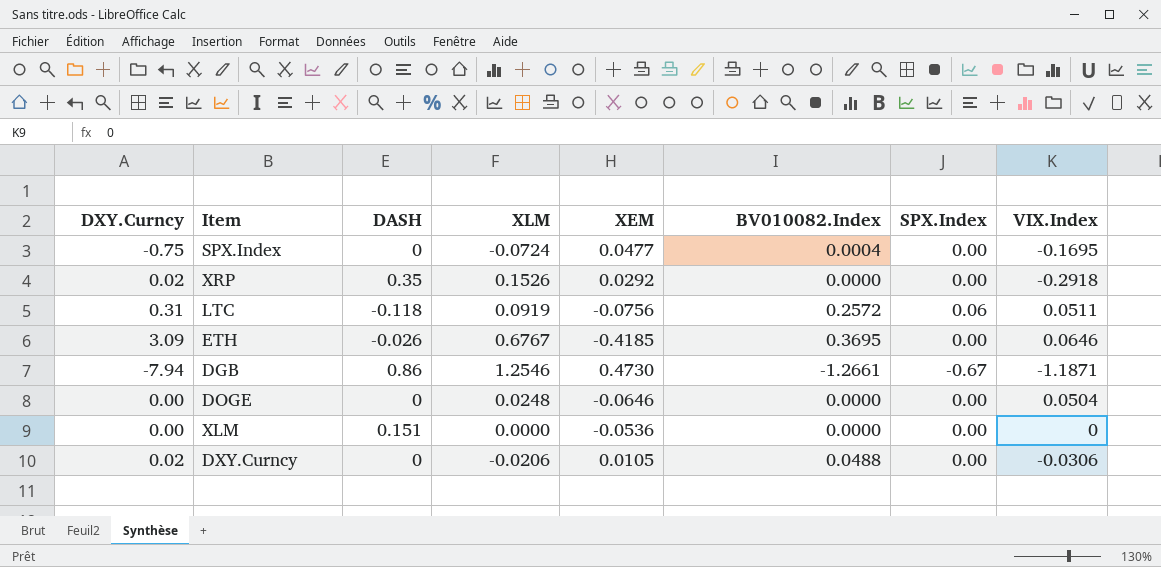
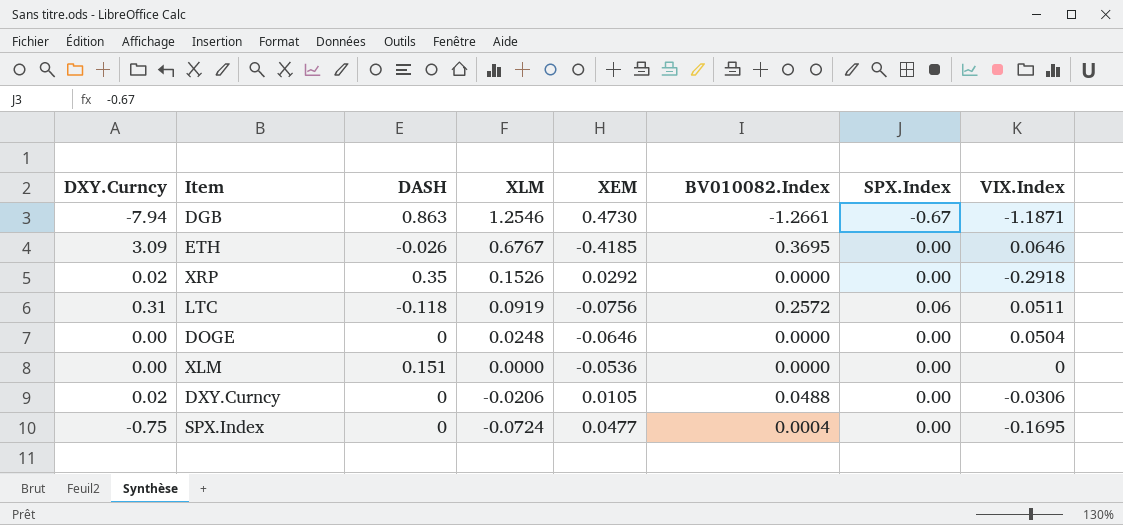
row order: none -> XLM descending
DGB | DASH: 0.86 -> 0.863

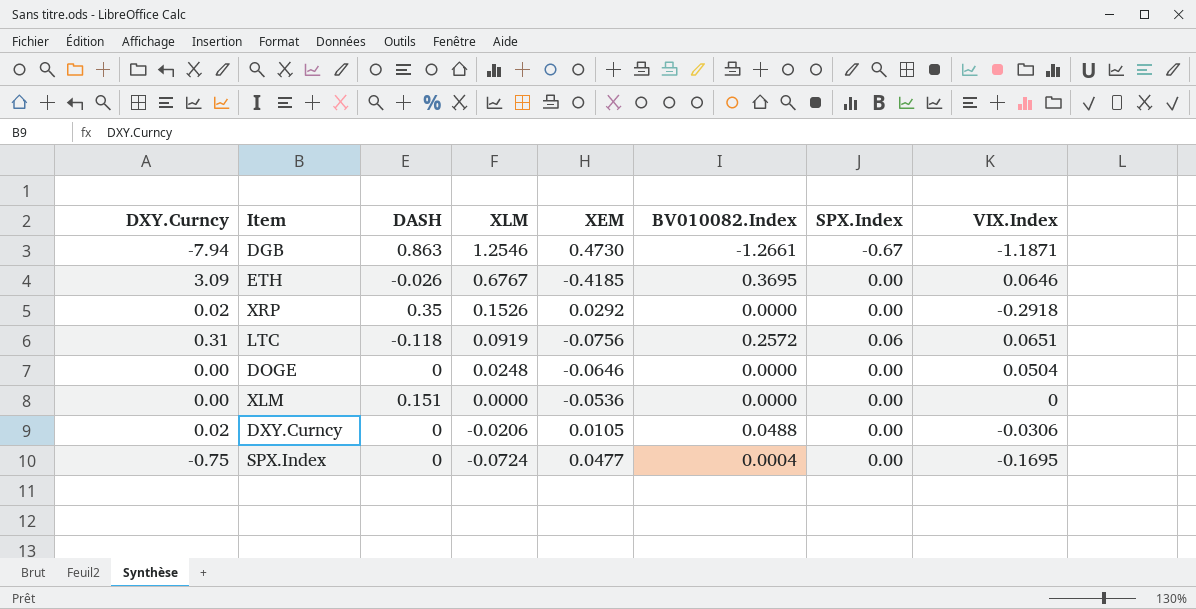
LTC | VIX.Index: 0.0511 -> 0.0651

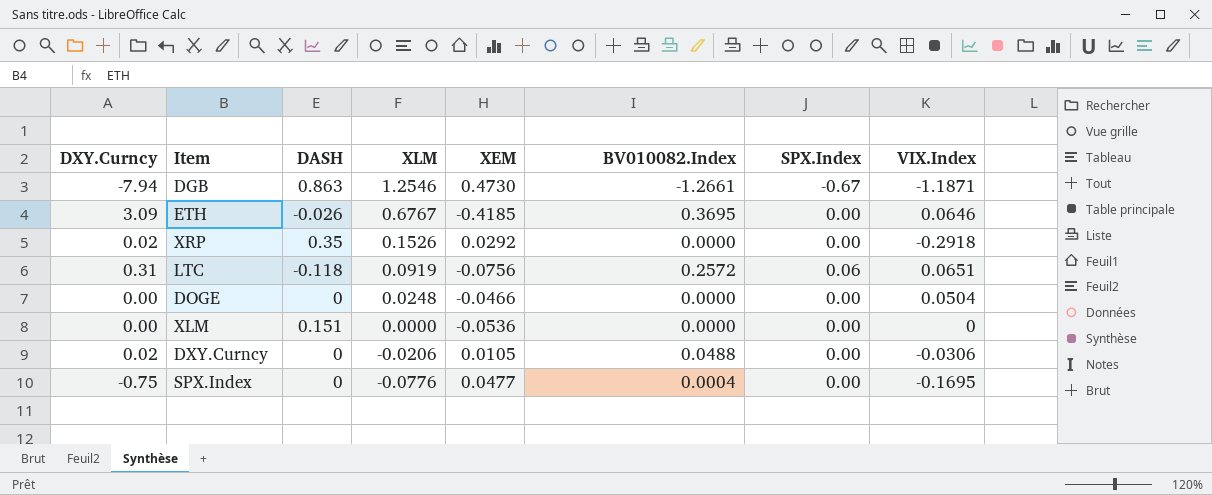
DOGE | XEM: -0.0646 -> -0.0466
SPX.Index | XLM: -0.0724 -> -0.0776

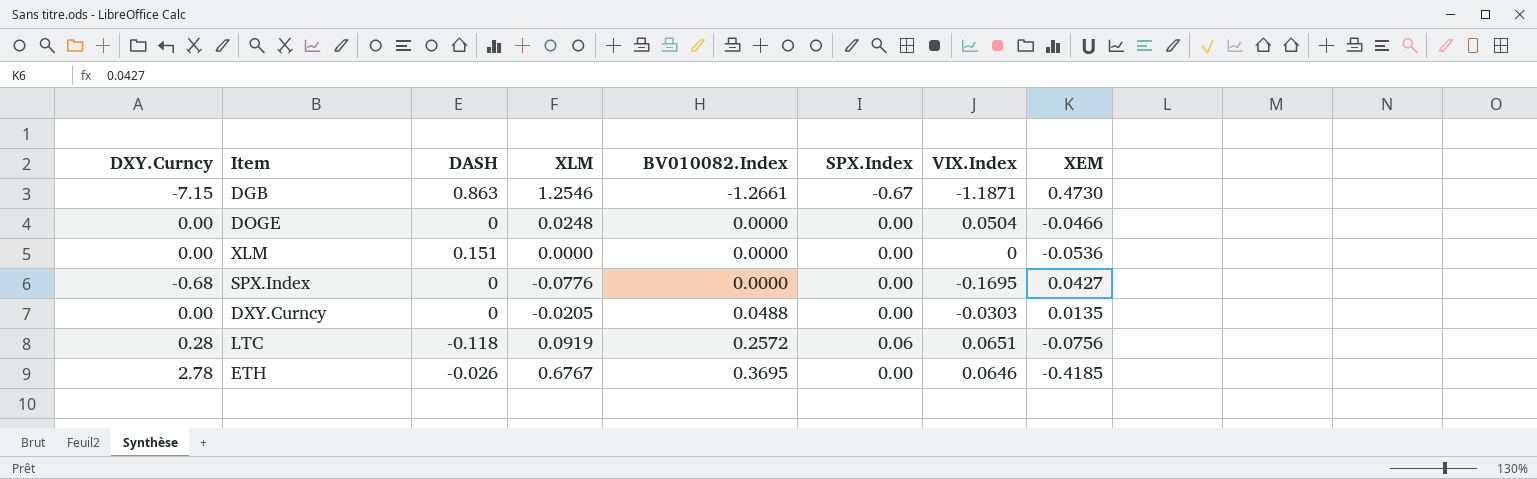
row order: XLM descending -> BV010082.Index ascending
column XEM | position: 5 -> 8
row XRP: 0.02 | 0.35 | 0.1526 | 0.0292 | 0.0000 | 0.00 | -0.2918 -> none
DGB | DXY.Curncy: -7.94 -> -7.15
SPX.Index | DXY.Curncy: -0.75 -> -0.68
SPX.Index | BV010082.Index: 0.0004 -> 0.0000
SPX.Index | XEM: 0.0477 -> 0.0427
DXY.Curncy | DXY.Curncy: 0.02 -> 0.00
DXY.Curncy | XLM: -0.0206 -> -0.0205
DXY.Curncy | VIX.Index: -0.0306 -> -0.0303
DXY.Curncy | XEM: 0.0105 -> 0.0135
LTC | DXY.Curncy: 0.31 -> 0.28
ETH | DXY.Curncy: 3.09 -> 2.78

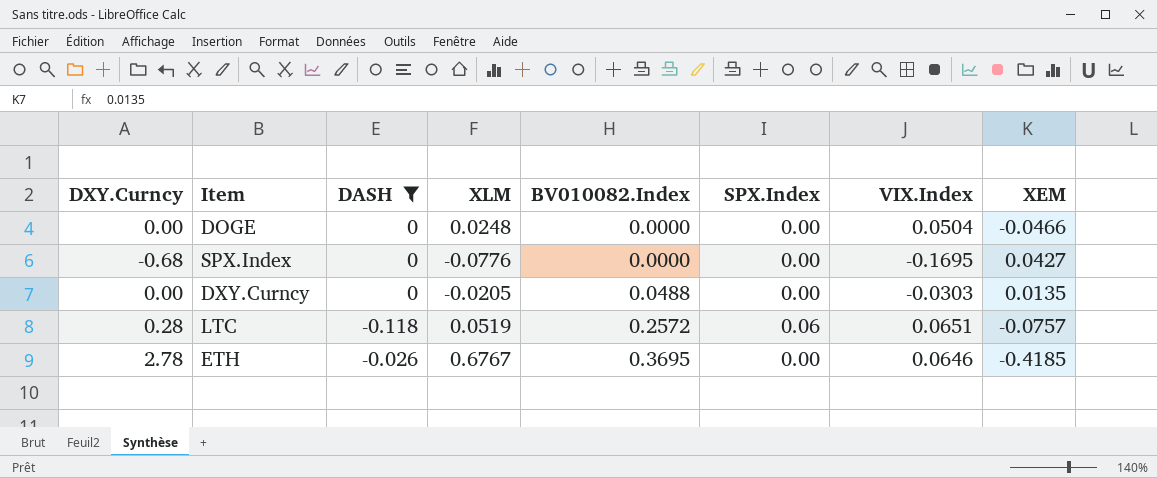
filter: none -> DASH <= 0
LTC | XLM: 0.0919 -> 0.0519
LTC | XEM: -0.0756 -> -0.0757

